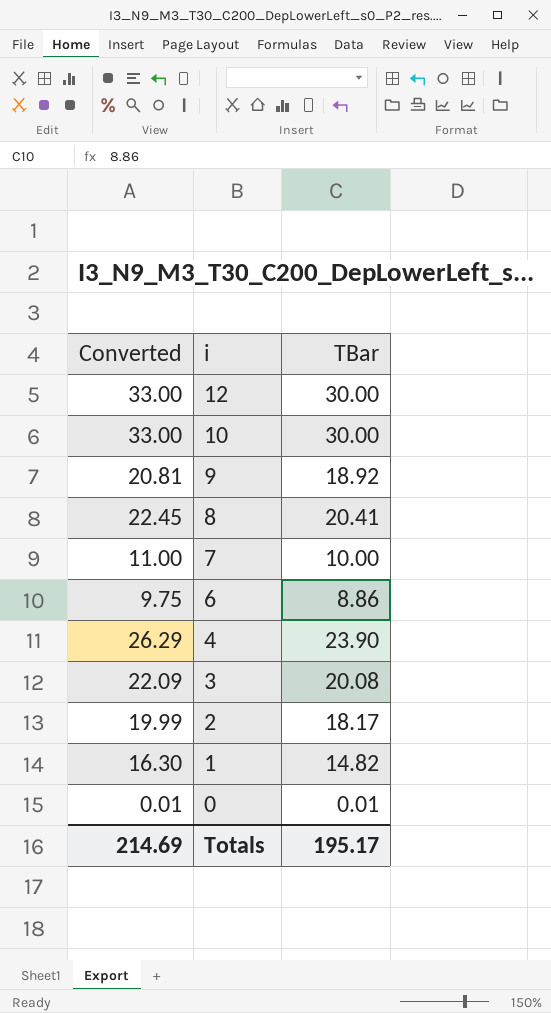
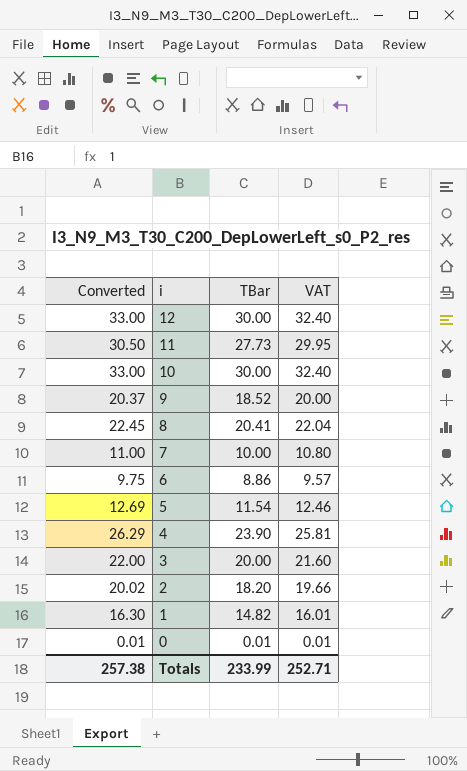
column VAT | formula: none -> [TBar] * 1.08
row 11: none -> 30.50 | 27.73 | 29.95
9 | Converted: 20.81 -> 20.37
9 | TBar: 18.92 -> 18.52
row 5: none -> 12.69 | 11.54 | 12.46
3 | Converted: 22.09 -> 22.00
3 | TBar: 20.08 -> 20.00
2 | Converted: 19.99 -> 20.02
2 | TBar: 18.17 -> 18.20
Totals | Converted: 214.69 -> 257.38
Totals | TBar: 195.17 -> 233.99

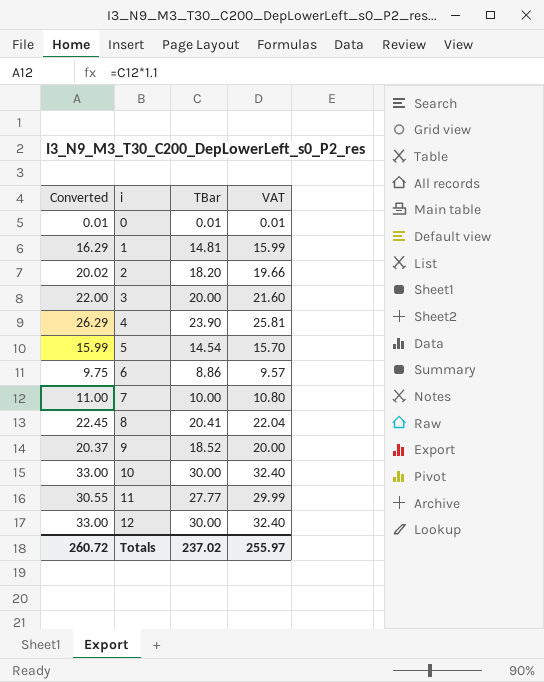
row order: i descending -> i ascending
1 | Converted: 16.30 -> 16.29
1 | TBar: 14.82 -> 14.81
1 | VAT: 16.01 -> 15.99
5 | Converted: 12.69 -> 15.99
5 | TBar: 11.54 -> 14.54
5 | VAT: 12.46 -> 15.70
11 | Converted: 30.50 -> 30.55
11 | TBar: 27.73 -> 27.77
11 | VAT: 29.95 -> 29.99
Totals | Converted: 257.38 -> 260.72
Totals | TBar: 233.99 -> 237.02
Totals | VAT: 252.71 -> 255.97

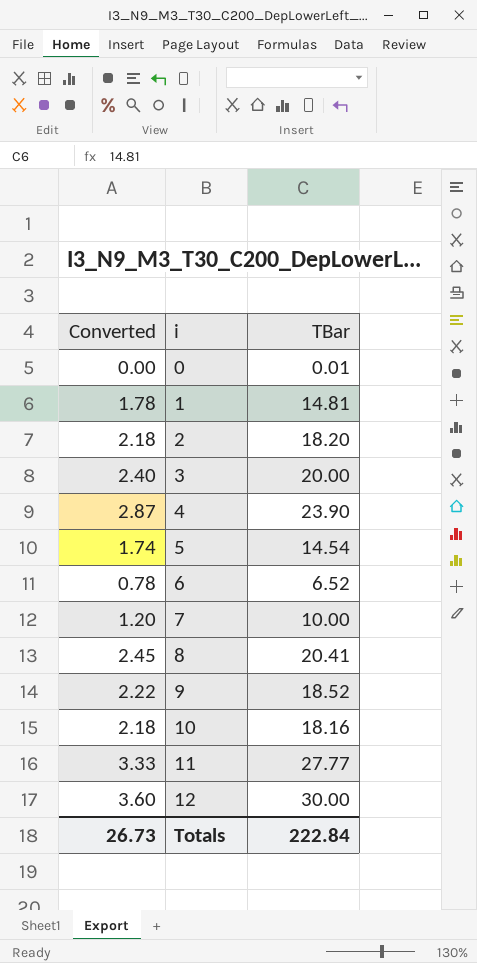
column VAT | formula: [TBar] * 1.08 -> none
column Converted | formula: [TBar] * 1.1 -> [TBar] * 0.12
6 | TBar: 8.86 -> 6.52
10 | TBar: 30.00 -> 18.16
Totals | Converted: 260.72 -> 26.73
Totals | TBar: 237.02 -> 222.84

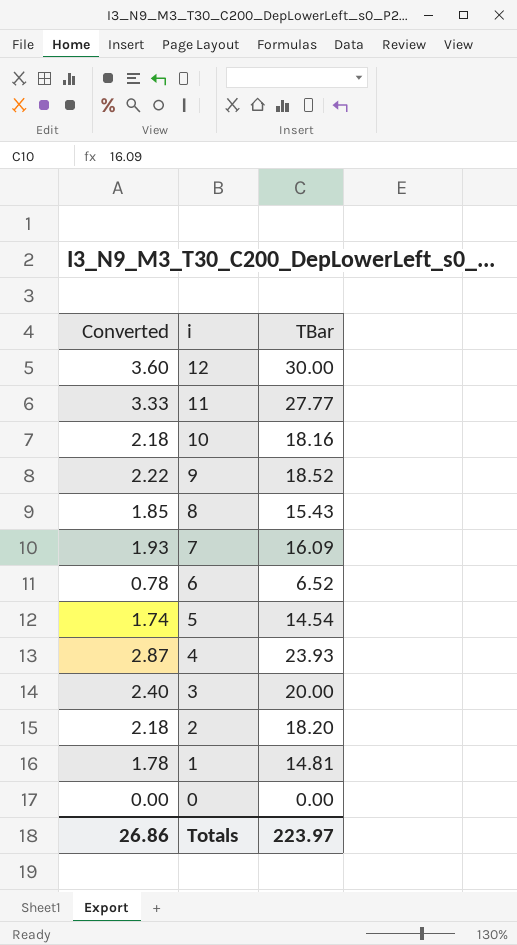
row order: i ascending -> i descending
8 | Converted: 2.45 -> 1.85
8 | TBar: 20.41 -> 15.43
7 | Converted: 1.20 -> 1.93
7 | TBar: 10.00 -> 16.09
4 | TBar: 23.90 -> 23.93
0 | TBar: 0.01 -> 0.00
Totals | Converted: 26.73 -> 26.86
Totals | TBar: 222.84 -> 223.97

